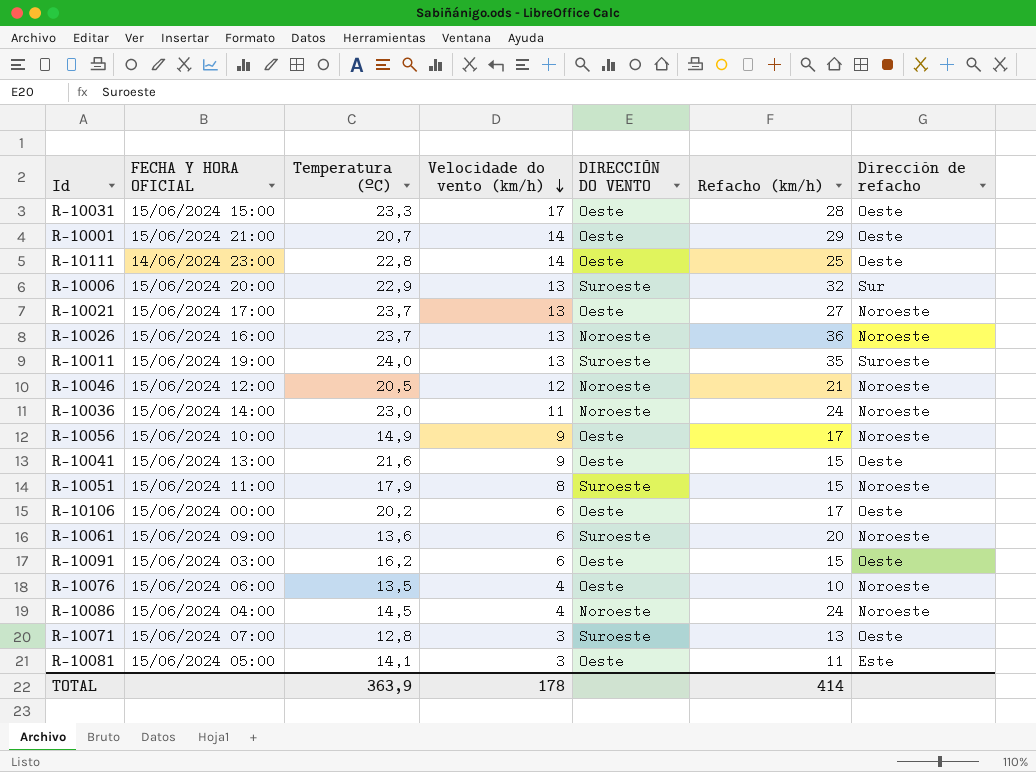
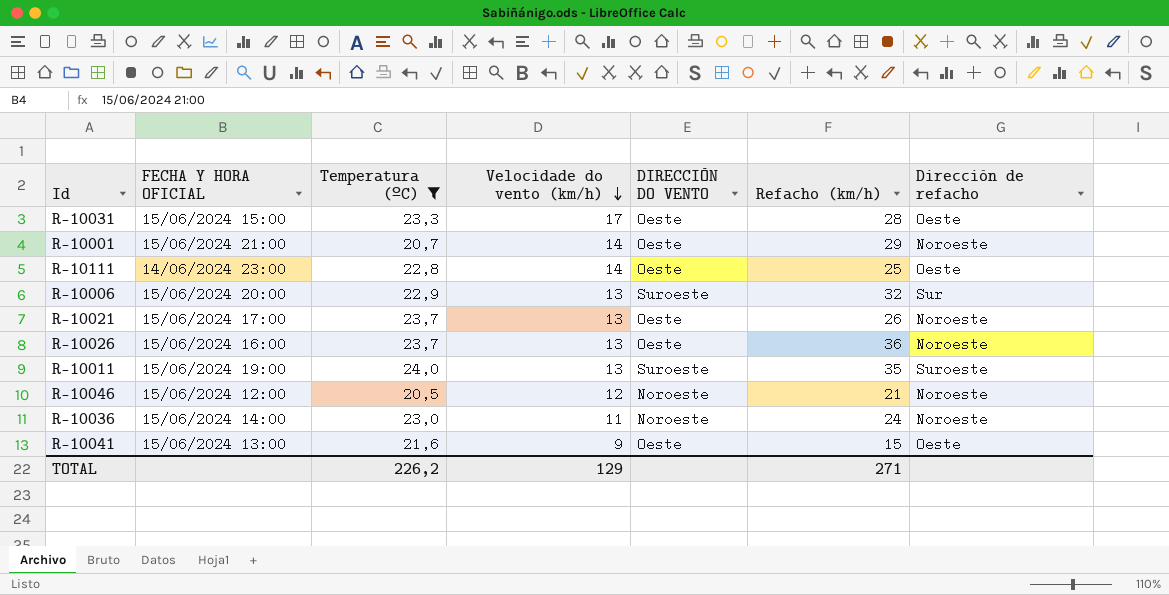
filter: none -> Temperatura (ºC) >= 20,5
R-10001 | Dirección de refacho: Oeste -> Noroeste
R-10021 | Refacho (km/h): 27 -> 26
R-10026 | DIRECCIÓN DO VENTO: Noroeste -> Oeste
TOTAL | Temperatura (ºC): 363,9 -> 226,2
TOTAL | Velocidade do vento (km/h): 178 -> 129
TOTAL | Refacho (km/h): 414 -> 271

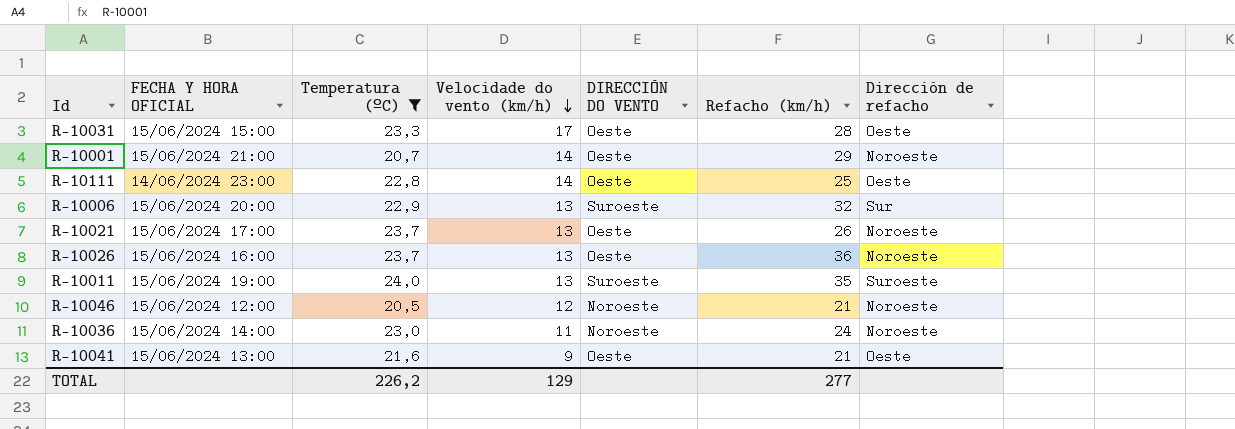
R-10041 | Refacho (km/h): 15 -> 21
TOTAL | Refacho (km/h): 271 -> 277

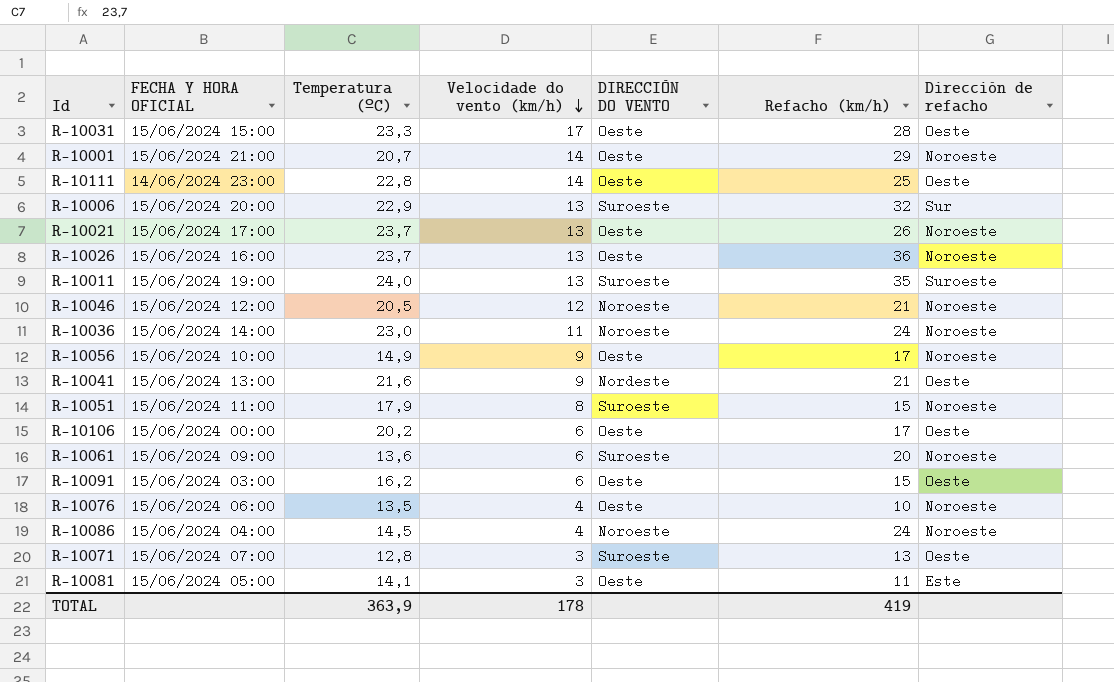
filter: Temperatura (ºC) >= 20,5 -> none
R-10041 | DIRECCIÓN DO VENTO: Oeste -> Nordeste
TOTAL | Temperatura (ºC): 226,2 -> 363,9
TOTAL | Velocidade do vento (km/h): 129 -> 178
TOTAL | Refacho (km/h): 277 -> 419

